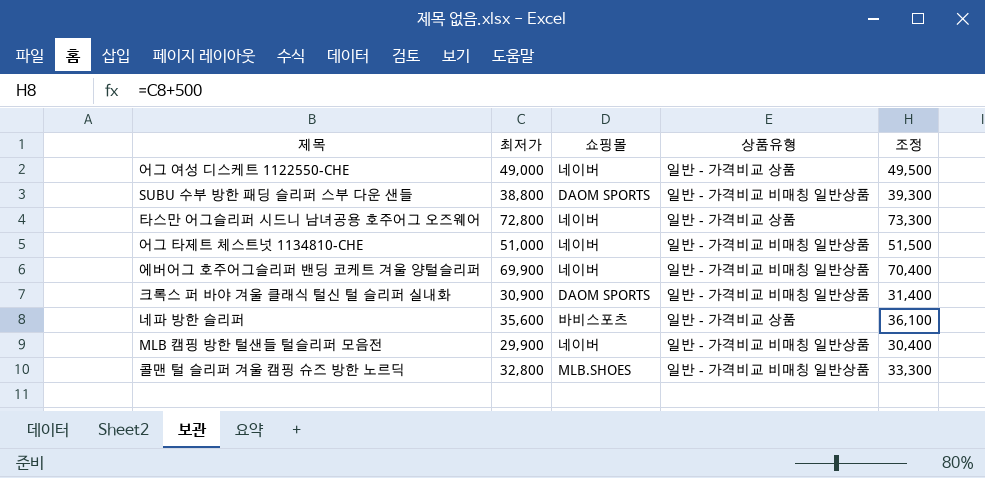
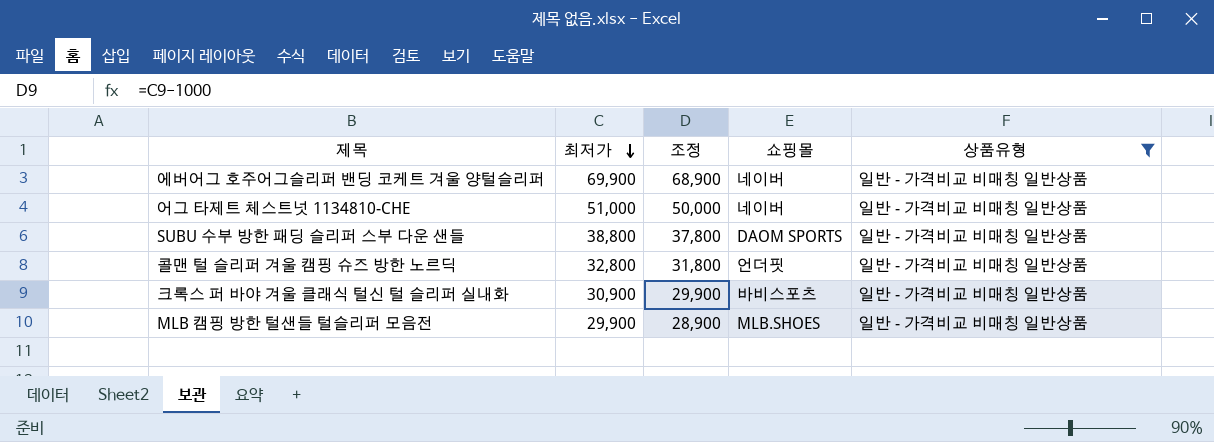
filter: none -> 상품유형 = 일반 - 가격비교 비매칭 일반상품
row order: none -> 최저가 descending
column 조정 | formula: [최저가] + 500 -> [최저가] - 1000
column 조정 | position: 5 -> 3
콜맨 털 슬리퍼 겨울 캠핑 슈즈 방한 노르딕 | 쇼핑몰: MLB.SHOES -> 언더핏
크록스 퍼 바야 겨울 클래식 털신 털 슬리퍼 실내화 | 쇼핑몰: DAOM SPORTS -> 바비스포츠
MLB 캠핑 방한 털샌들 털슬리퍼 모음전 | 쇼핑몰: 네이버 -> MLB.SHOES

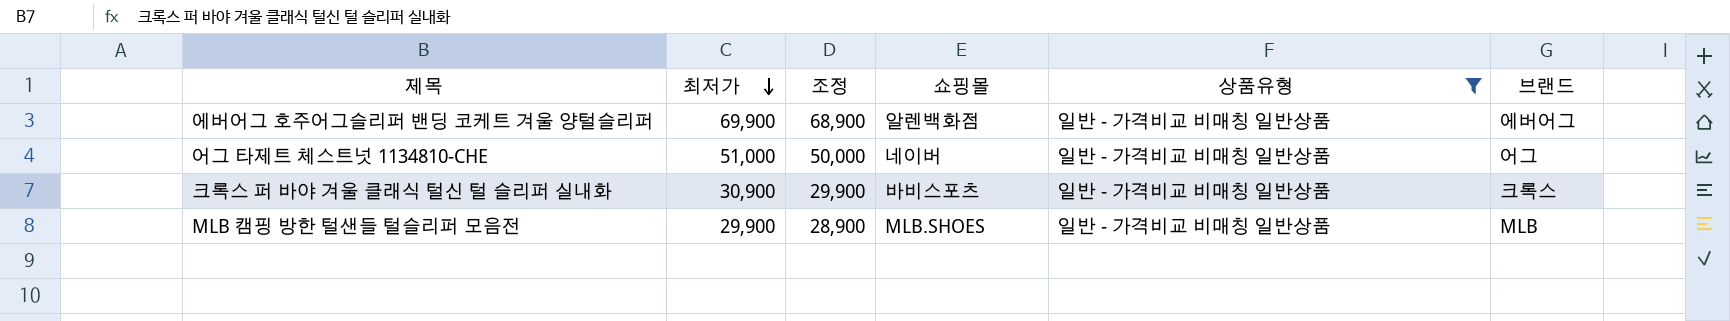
column 브랜드 | position: none -> 6
row SUBU 수부 방한 패딩 슬리퍼 스부 다운 샌들: 38,800 | 37,800 | DAOM SPORTS | 일반 - 가격비교 비매칭 일반상품 -> none
row 콜맨 털 슬리퍼 겨울 캠핑 슈즈 방한 노르딕: 32,800 | 31,800 | 언더핏 | 일반 - 가격비교 비매칭 일반상품 -> none
에버어그 호주어그슬리퍼 밴딩 코케트 겨울 양털슬리퍼 | 쇼핑몰: 네이버 -> 알렌백화점

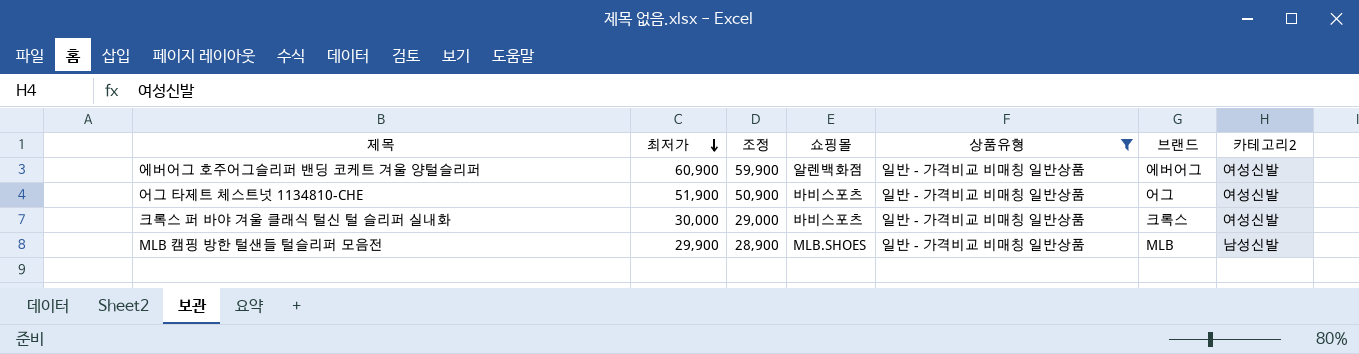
column 카테고리2 | position: none -> 7
에버어그 호주어그슬리퍼 밴딩 코케트 겨울 양털슬리퍼 | 최저가: 69,900 -> 60,900
에버어그 호주어그슬리퍼 밴딩 코케트 겨울 양털슬리퍼 | 조정: 68,900 -> 59,900
어그 타제트 체스트넛 1134810-CHE | 최저가: 51,000 -> 51,900
어그 타제트 체스트넛 1134810-CHE | 조정: 50,000 -> 50,900
어그 타제트 체스트넛 1134810-CHE | 쇼핑몰: 네이버 -> 바비스포츠
크록스 퍼 바야 겨울 클래식 털신 털 슬리퍼 실내화 | 최저가: 30,900 -> 30,000
크록스 퍼 바야 겨울 클래식 털신 털 슬리퍼 실내화 | 조정: 29,900 -> 29,000

